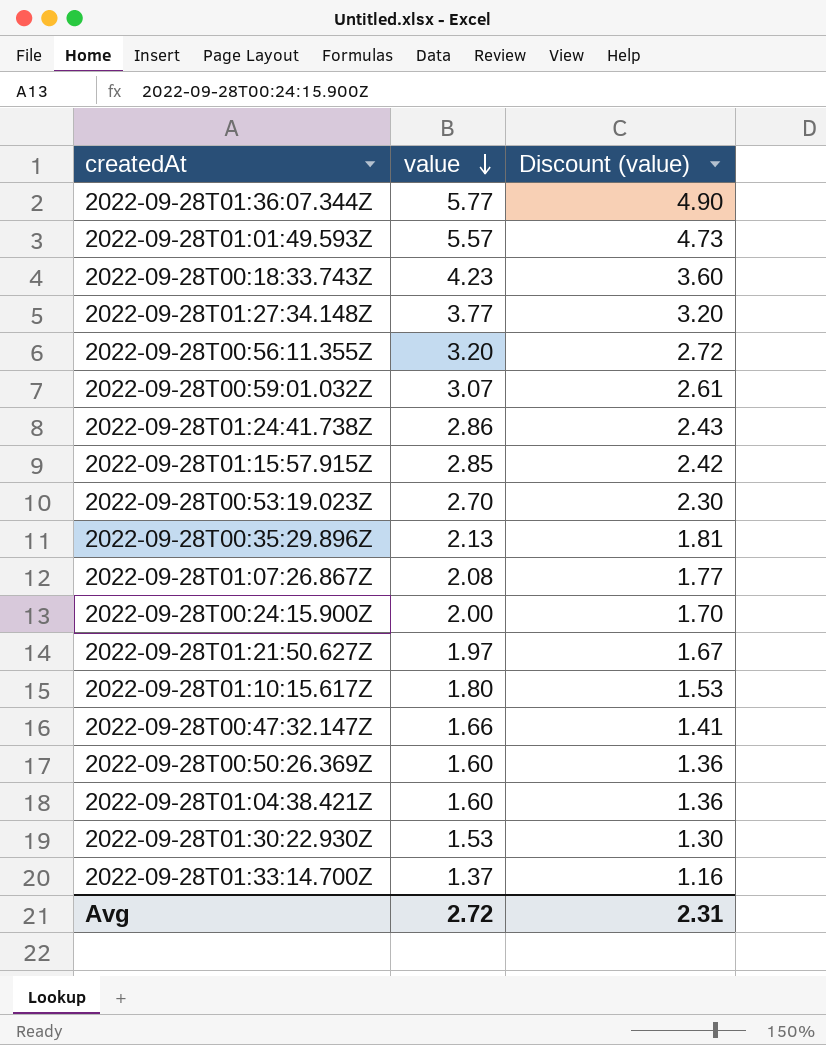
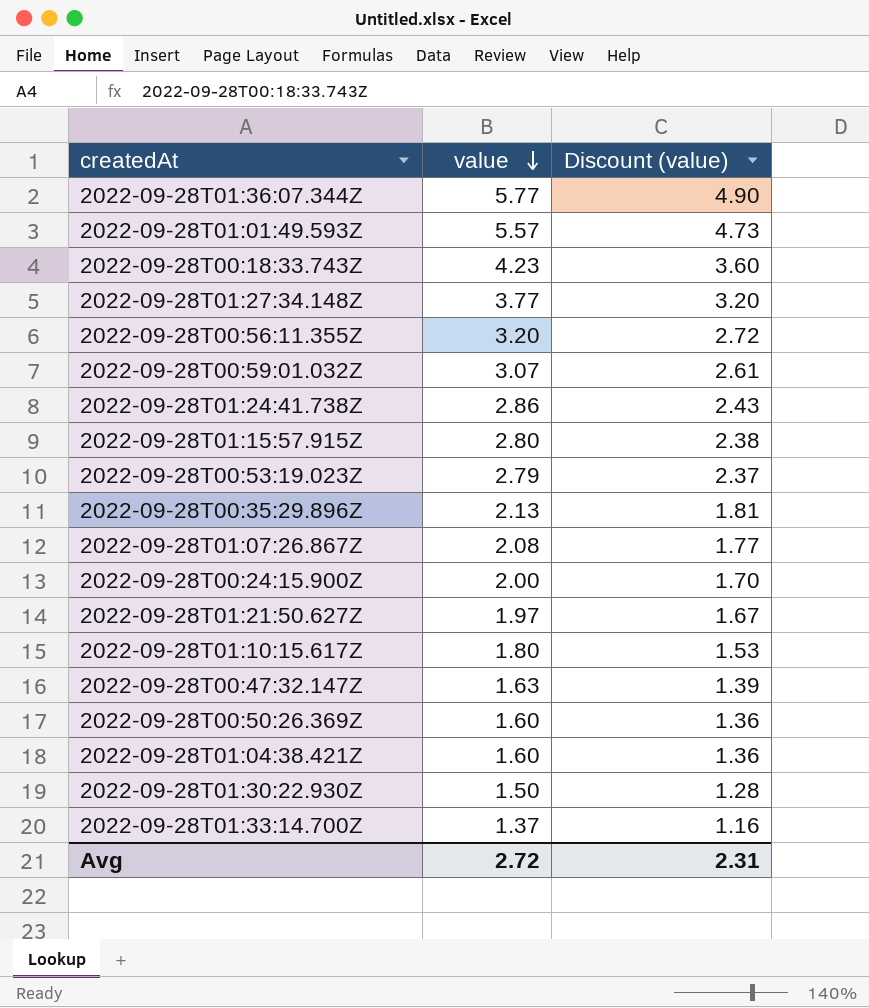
2022-09-28T01:15:57.915Z | value: 2.85 -> 2.80
2022-09-28T01:15:57.915Z | Discount (value): 2.42 -> 2.38
2022-09-28T00:53:19.023Z | value: 2.70 -> 2.79
2022-09-28T00:53:19.023Z | Discount (value): 2.30 -> 2.37
2022-09-28T00:47:32.147Z | value: 1.66 -> 1.63
2022-09-28T00:47:32.147Z | Discount (value): 1.41 -> 1.39
2022-09-28T01:30:22.930Z | value: 1.53 -> 1.50
2022-09-28T01:30:22.930Z | Discount (value): 1.30 -> 1.28

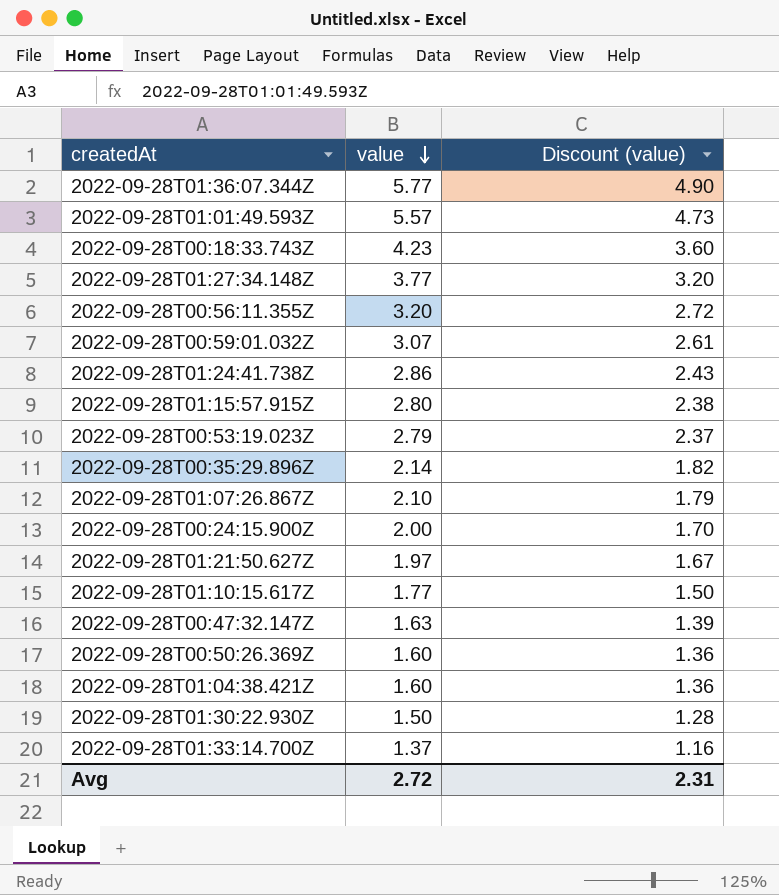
2022-09-28T00:35:29.896Z | value: 2.13 -> 2.14
2022-09-28T00:35:29.896Z | Discount (value): 1.81 -> 1.82
2022-09-28T01:07:26.867Z | value: 2.08 -> 2.10
2022-09-28T01:07:26.867Z | Discount (value): 1.77 -> 1.79
2022-09-28T01:10:15.617Z | value: 1.80 -> 1.77
2022-09-28T01:10:15.617Z | Discount (value): 1.53 -> 1.50

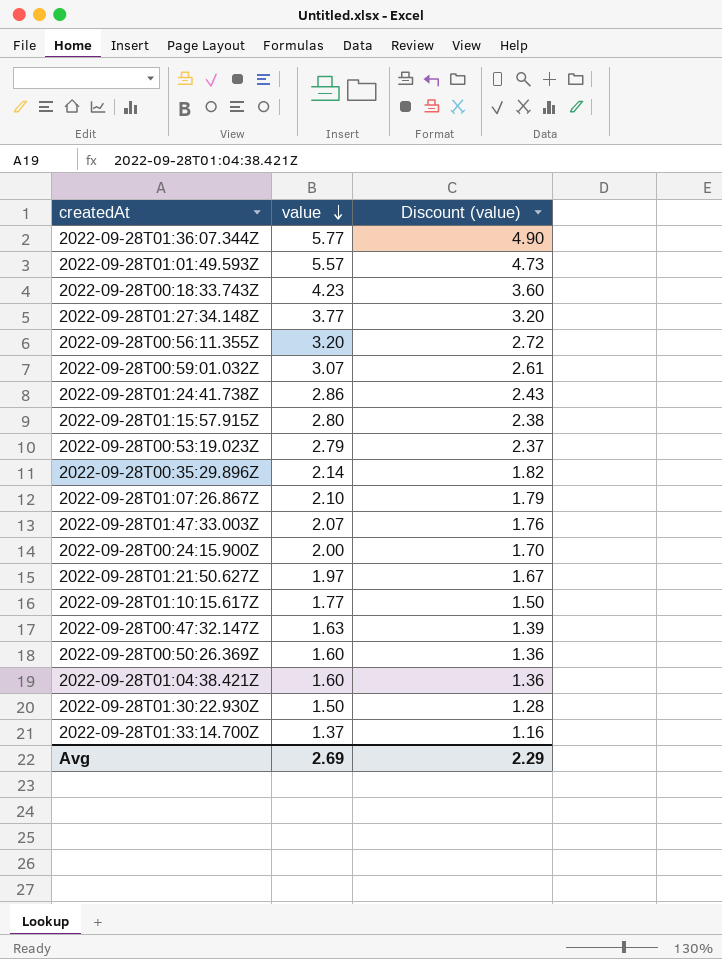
row 2022-09-28T01:47:33.003Z: none -> 2.07 | 1.76
Avg | value: 2.72 -> 2.69
Avg | Discount (value): 2.31 -> 2.29

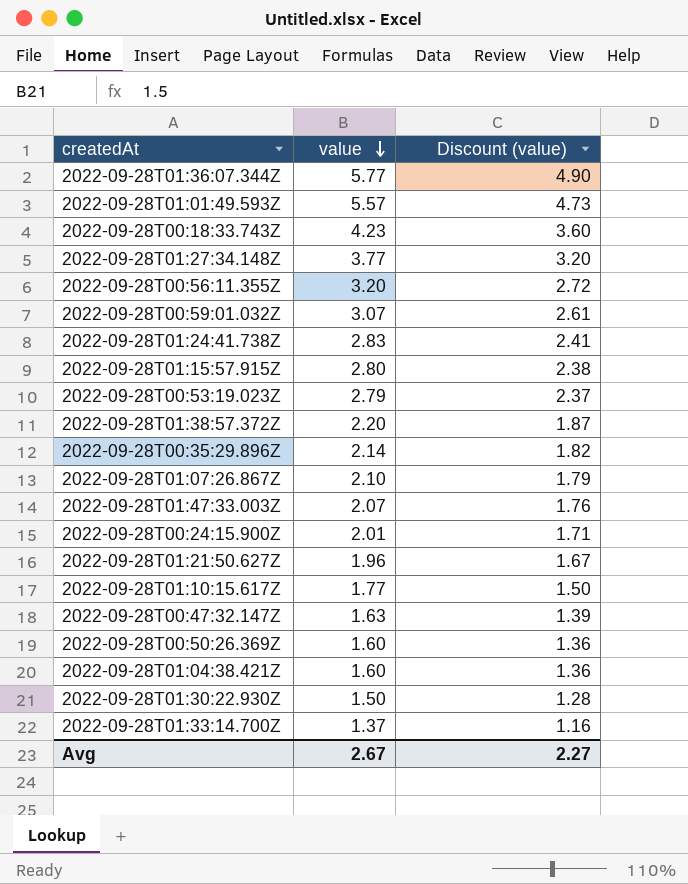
2022-09-28T01:24:41.738Z | value: 2.86 -> 2.83
2022-09-28T01:24:41.738Z | Discount (value): 2.43 -> 2.41
row 2022-09-28T01:38:57.372Z: none -> 2.20 | 1.87
2022-09-28T00:24:15.900Z | value: 2.00 -> 2.01
2022-09-28T00:24:15.900Z | Discount (value): 1.70 -> 1.71
2022-09-28T01:21:50.627Z | value: 1.97 -> 1.96
Avg | value: 2.69 -> 2.67
Avg | Discount (value): 2.29 -> 2.27

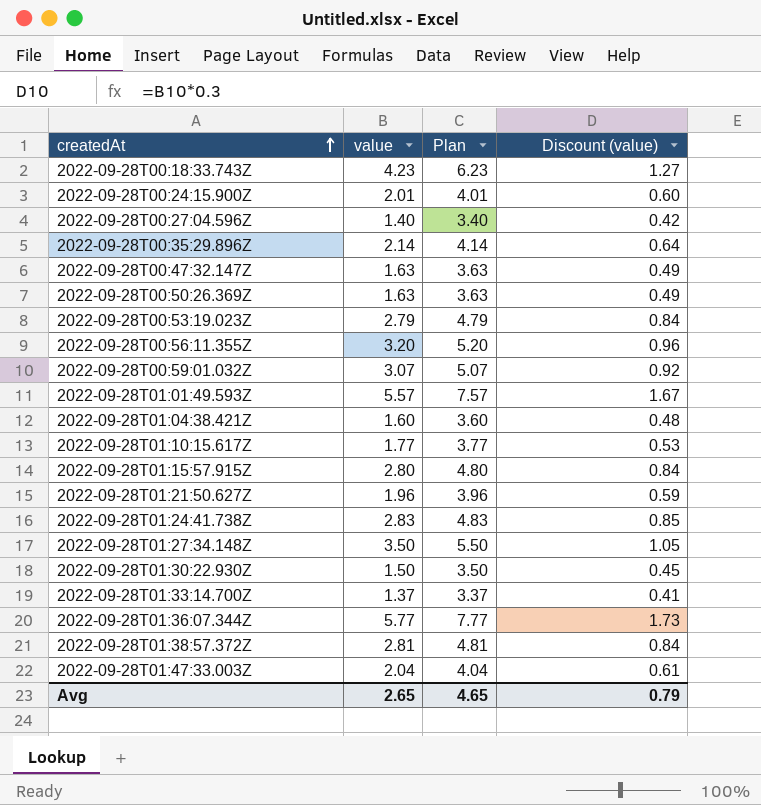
row order: value descending -> createdAt ascending
column Plan | formula: none -> [value] + 2
column Discount (value) | formula: [value] * 0.85 -> [value] * 0.3
row 2022-09-28T01:07:26.867Z: 2.10 | 1.79 -> none
row 2022-09-28T00:27:04.596Z: none -> 1.40 | 3.40 | 0.42
2022-09-28T00:50:26.369Z | value: 1.60 -> 1.63
2022-09-28T01:27:34.148Z | value: 3.77 -> 3.50
2022-09-28T01:38:57.372Z | value: 2.20 -> 2.81
2022-09-28T01:47:33.003Z | value: 2.07 -> 2.04
Avg | value: 2.67 -> 2.65
Avg | Discount (value): 2.27 -> 0.79

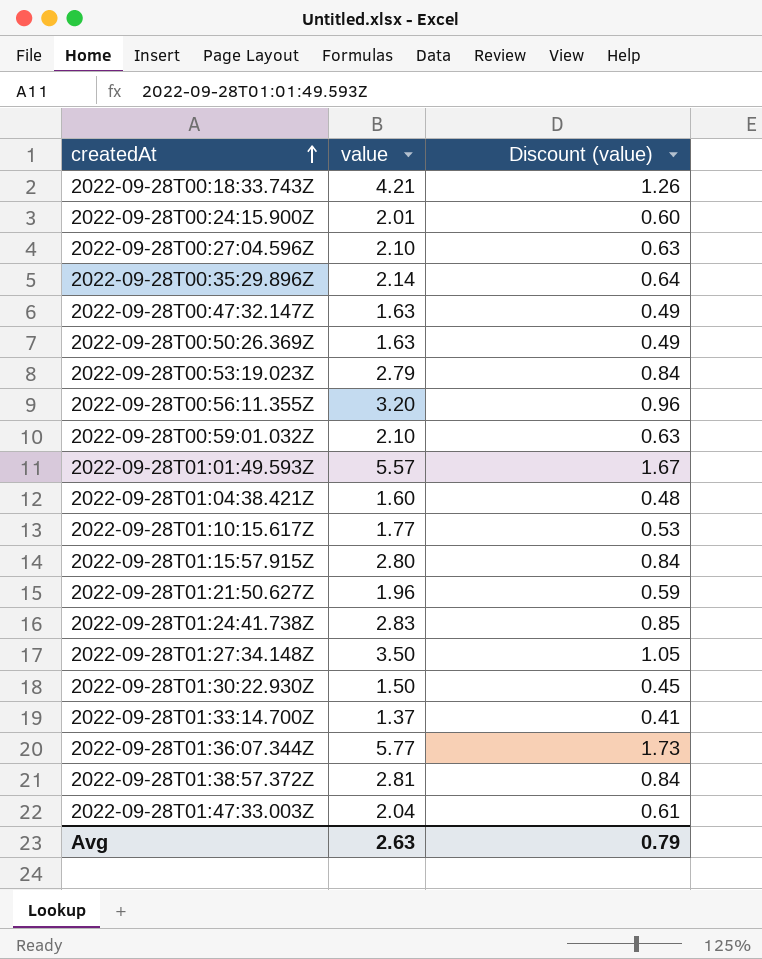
column Plan | formula: [value] + 2 -> none
2022-09-28T00:18:33.743Z | value: 4.23 -> 4.21
2022-09-28T00:18:33.743Z | Discount (value): 1.27 -> 1.26
2022-09-28T00:27:04.596Z | value: 1.40 -> 2.10
2022-09-28T00:27:04.596Z | Discount (value): 0.42 -> 0.63
2022-09-28T00:59:01.032Z | value: 3.07 -> 2.10
2022-09-28T00:59:01.032Z | Discount (value): 0.92 -> 0.63
Avg | value: 2.65 -> 2.63

